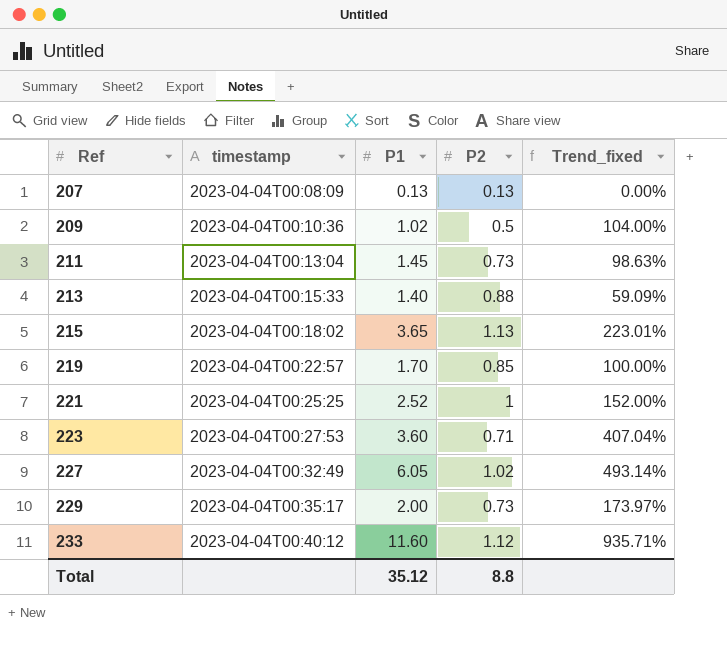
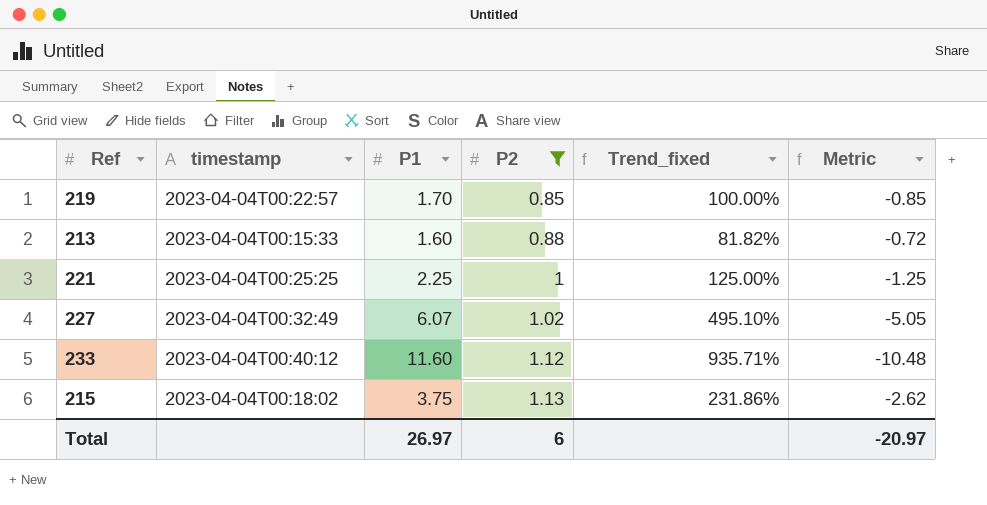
filter: none -> P2 >= 0.85
row order: Ref ascending -> P2 ascending
column Metric | formula: none -> [P2] - [P1]
213 | P1: 1.40 -> 1.60
213 | Trend_fixed: 59.09% -> 81.82%
221 | P1: 2.52 -> 2.25
221 | Trend_fixed: 152.00% -> 125.00%
227 | P1: 6.05 -> 6.07
227 | Trend_fixed: 493.14% -> 495.10%
215 | P1: 3.65 -> 3.75
215 | Trend_fixed: 223.01% -> 231.86%
Total | P1: 35.12 -> 26.97
Total | P2: 8.8 -> 6

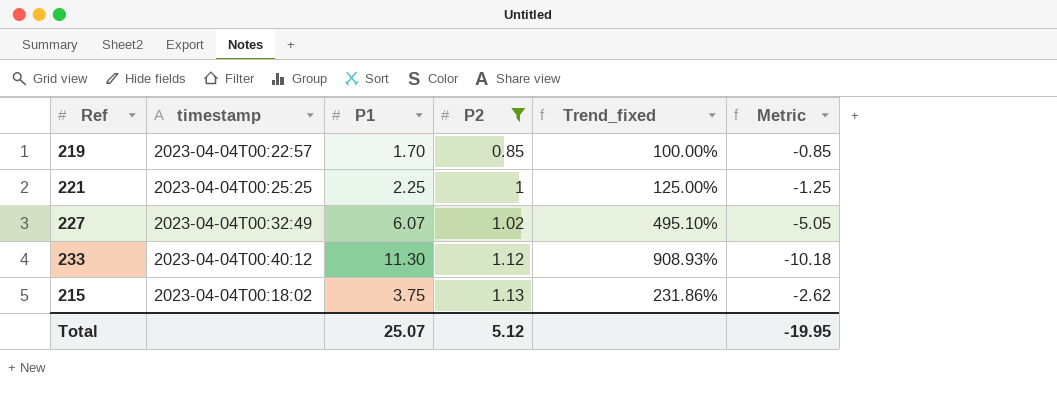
row 213: 2023-04-04T00:15:33 | 1.60 | 0.88 | 81.82% | -0.72 -> none
233 | P1: 11.60 -> 11.30
233 | Trend_fixed: 935.71% -> 908.93%
233 | Metric: -10.48 -> -10.18
Total | P1: 26.97 -> 25.07
Total | P2: 6 -> 5.12
Total | Metric: -20.97 -> -19.95

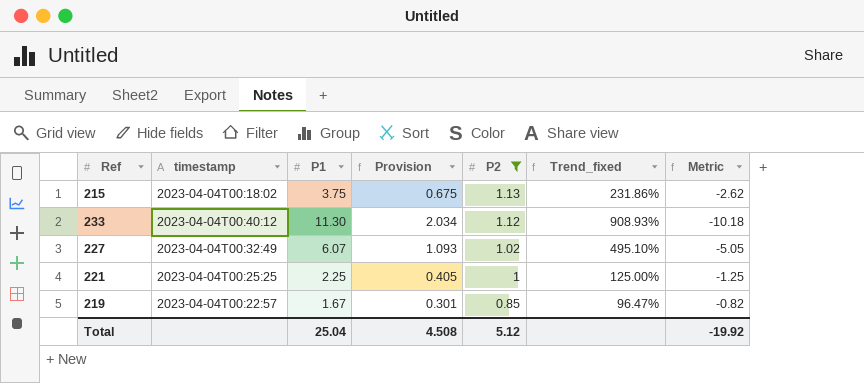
row order: P2 ascending -> P2 descending
column Provision | formula: none -> [P1] * 0.18
219 | P1: 1.70 -> 1.67
219 | Trend_fixed: 100.00% -> 96.47%
219 | Metric: -0.85 -> -0.82
Total | P1: 25.07 -> 25.04
Total | Metric: -19.95 -> -19.92

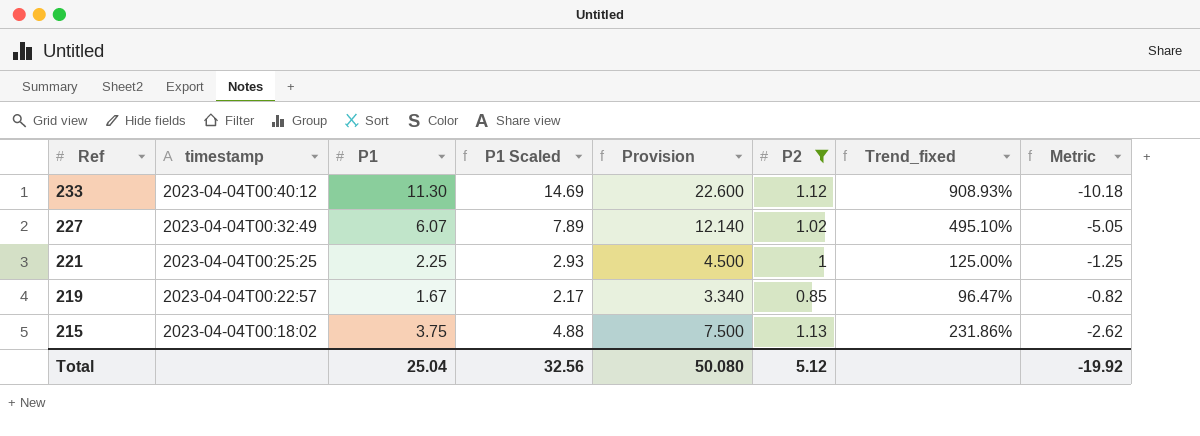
row order: P2 descending -> Ref descending
column P1 Scaled | formula: none -> [P1] * 1.3
column Provision | formula: [P1] * 0.18 -> [P1] * 2
Total | Provision: 4.508 -> 50.080

